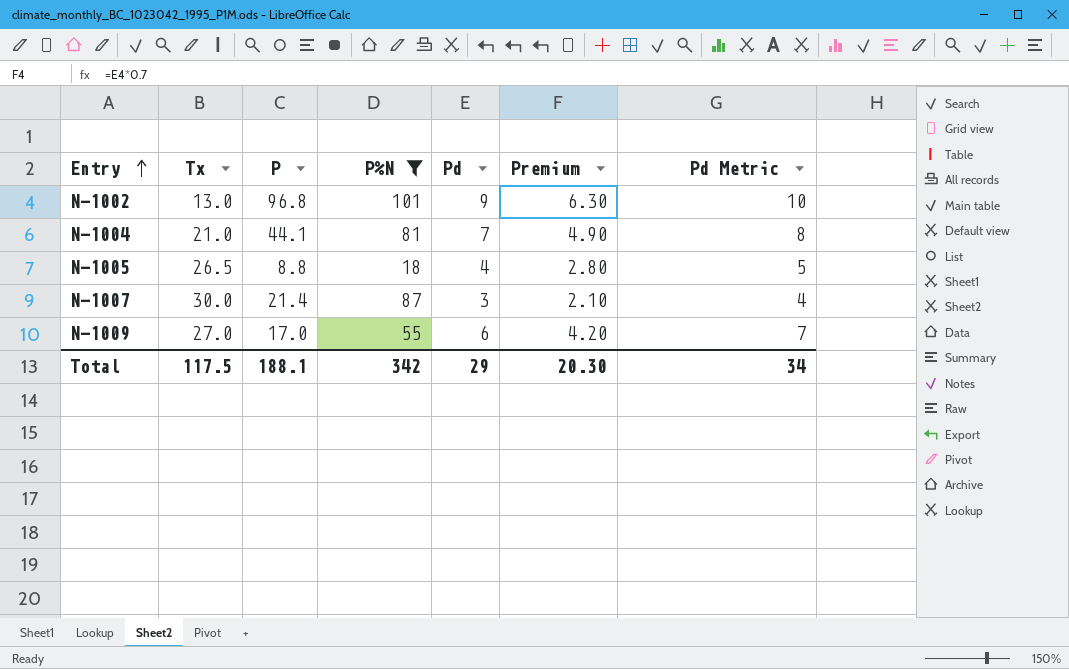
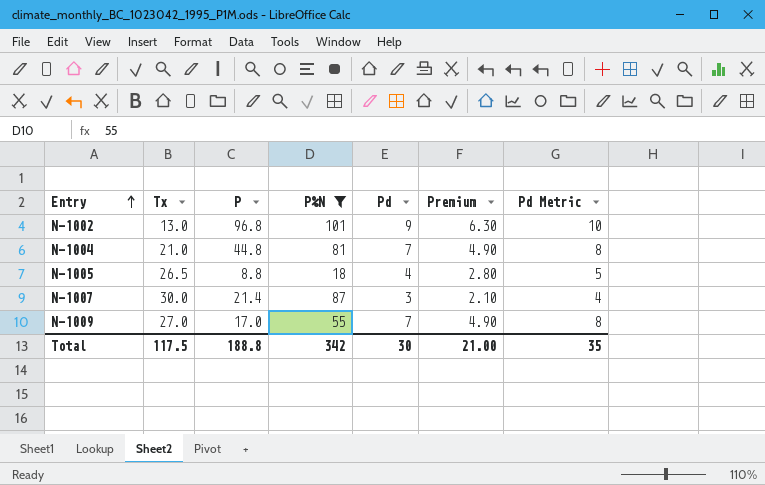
N-1004 | P: 44.1 -> 44.8
N-1009 | Pd: 6 -> 7
N-1009 | Premium: 4.20 -> 4.90
N-1009 | Pd Metric: 7 -> 8
Total | P: 188.1 -> 188.8
Total | Pd: 29 -> 30
Total | Premium: 20.30 -> 21.00
Total | Pd Metric: 34 -> 35

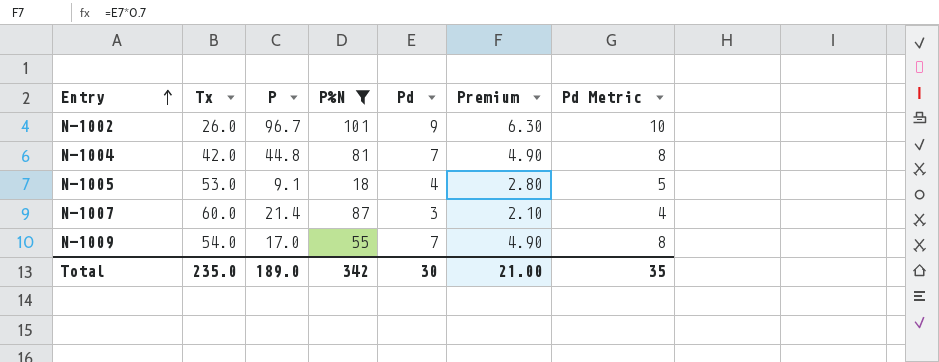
N-1002 | Tx: 13.0 -> 26.0
N-1002 | P: 96.8 -> 96.7
N-1004 | Tx: 21.0 -> 42.0
N-1005 | Tx: 26.5 -> 53.0
N-1005 | P: 8.8 -> 9.1
N-1007 | Tx: 30.0 -> 60.0
N-1009 | Tx: 27.0 -> 54.0
Total | Tx: 117.5 -> 235.0
Total | P: 188.8 -> 189.0

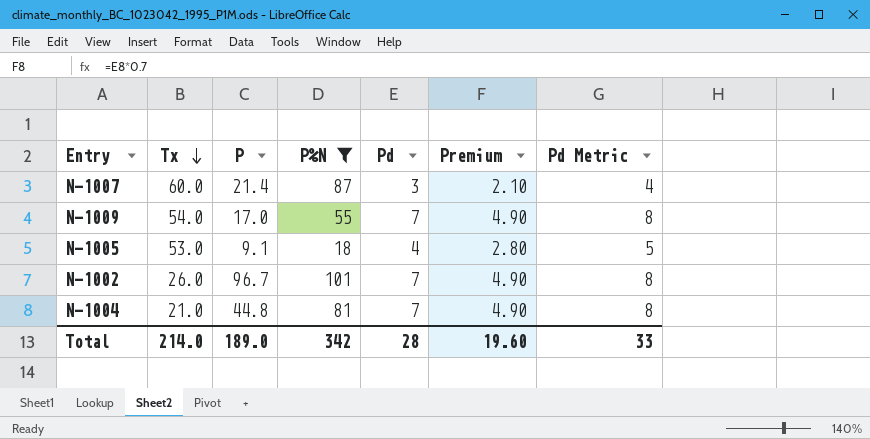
row order: Entry ascending -> Tx descending
N-1002 | Pd: 9 -> 7
N-1002 | Premium: 6.30 -> 4.90
N-1002 | Pd Metric: 10 -> 8
N-1004 | Tx: 42.0 -> 21.0
Total | Tx: 235.0 -> 214.0
Total | Pd: 30 -> 28
Total | Premium: 21.00 -> 19.60
Total | Pd Metric: 35 -> 33

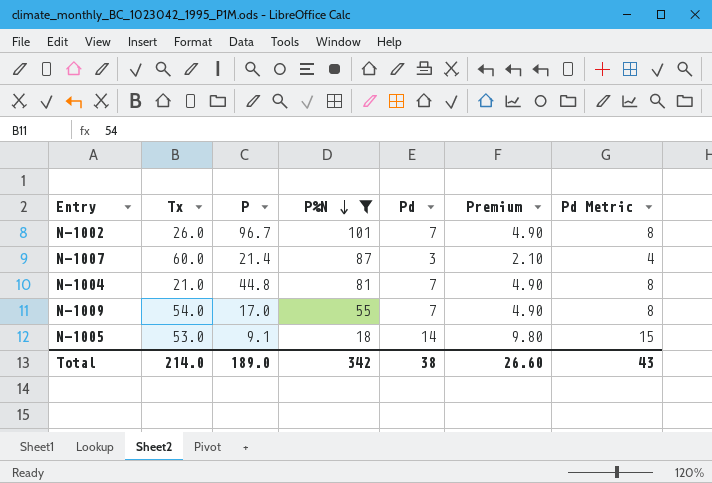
row order: Tx descending -> P%N descending
N-1005 | Pd: 4 -> 14
N-1005 | Premium: 2.80 -> 9.80
N-1005 | Pd Metric: 5 -> 15
Total | Pd: 28 -> 38
Total | Premium: 19.60 -> 26.60
Total | Pd Metric: 33 -> 43

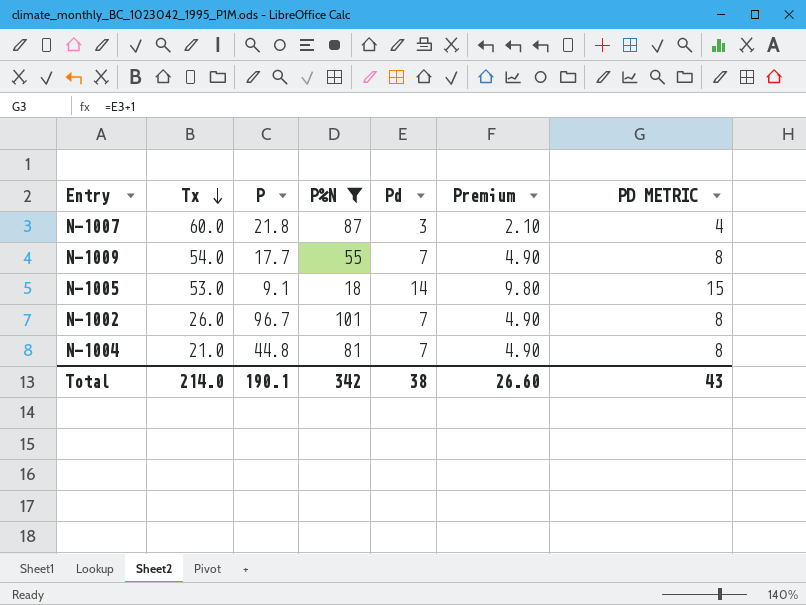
row order: P%N descending -> Tx descending
column name: Pd Metric -> PD METRIC
N-1007 | P: 21.4 -> 21.8
N-1009 | P: 17.0 -> 17.7
Total | P: 189.0 -> 190.1

